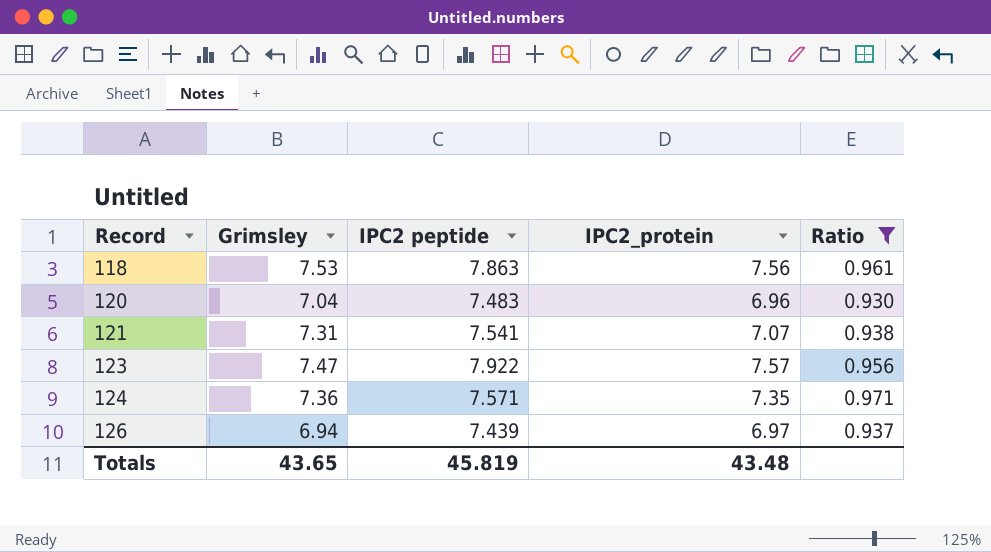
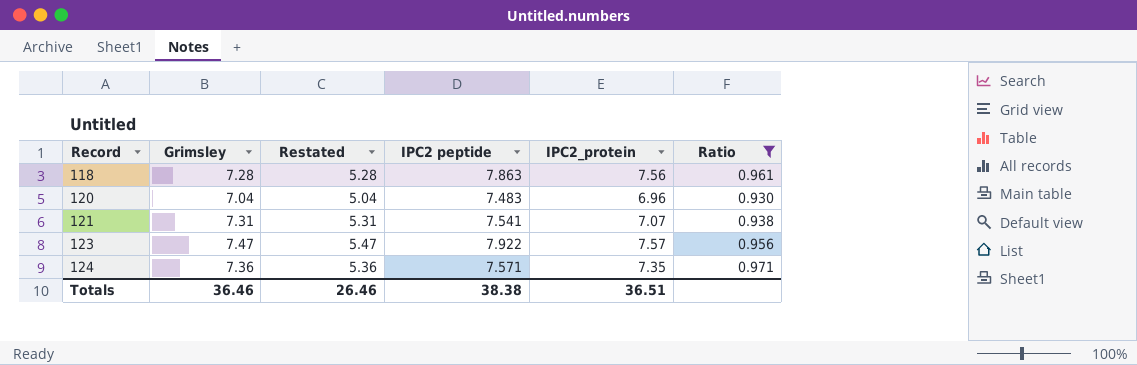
column Restated | formula: none -> [Grimsley] - 2
row 126: 6.94 | 7.439 | 6.97 | 0.937 -> none
118 | Grimsley: 7.53 -> 7.28
Totals | Grimsley: 43.65 -> 36.46
Totals | IPC2 peptide: 45.819 -> 38.38
Totals | IPC2_protein: 43.48 -> 36.51

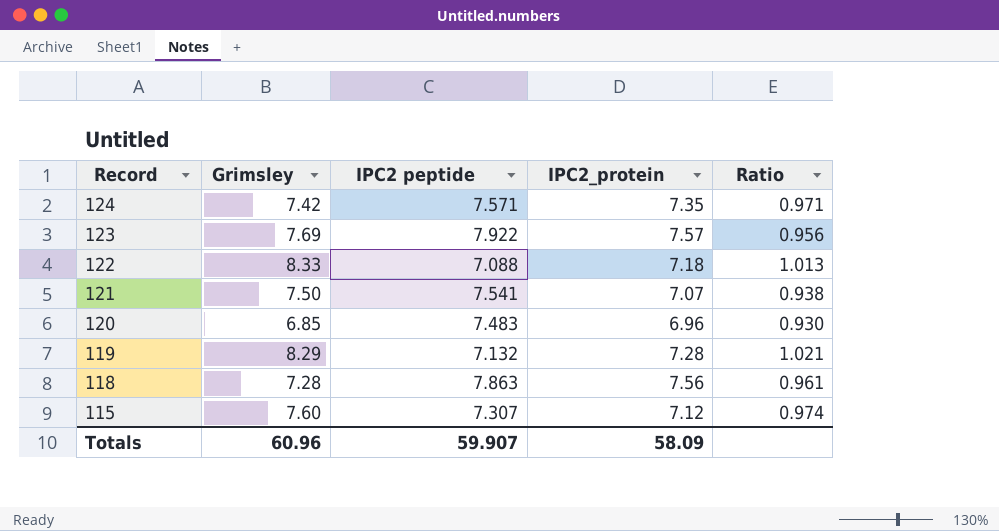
filter: Ratio <= 0.971 -> none
row order: Record ascending -> Record descending
column Restated | formula: [Grimsley] - 2 -> none
124 | Grimsley: 7.36 -> 7.42
123 | Grimsley: 7.47 -> 7.69
121 | Grimsley: 7.31 -> 7.50
120 | Grimsley: 7.04 -> 6.85
Totals | Grimsley: 36.46 -> 60.96
Totals | IPC2 peptide: 38.38 -> 59.907
Totals | IPC2_protein: 36.51 -> 58.09

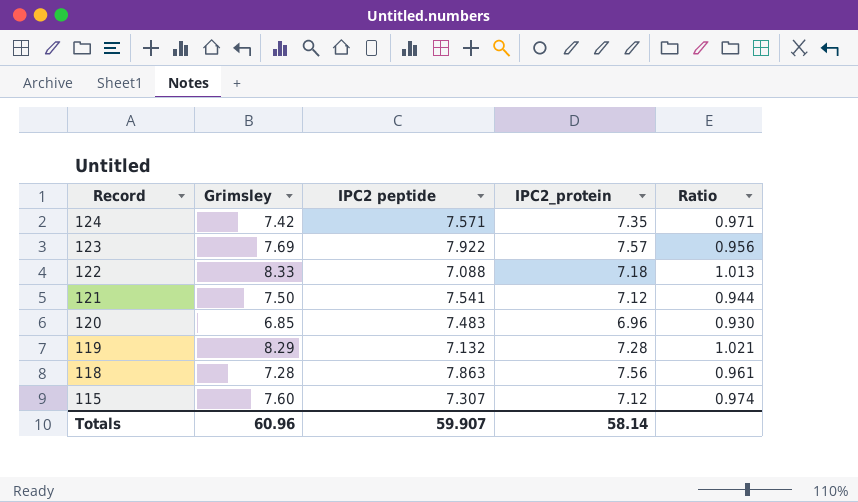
121 | IPC2_protein: 7.07 -> 7.12
121 | Ratio: 0.938 -> 0.944
Totals | IPC2_protein: 58.09 -> 58.14

